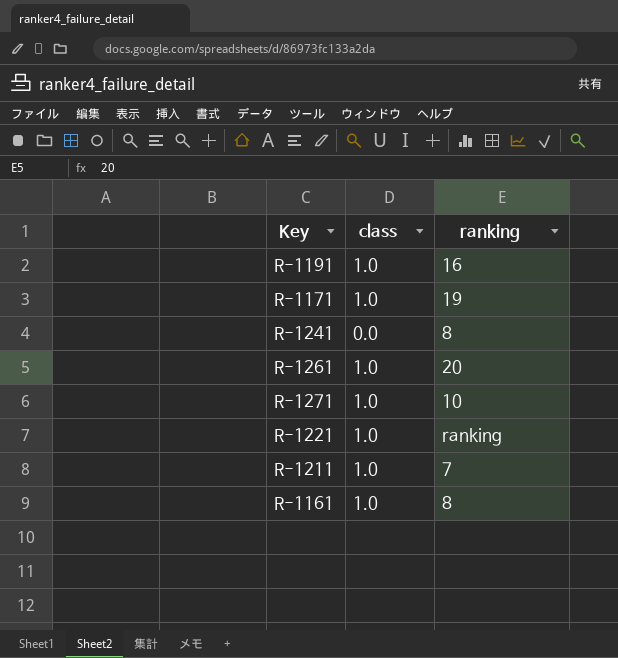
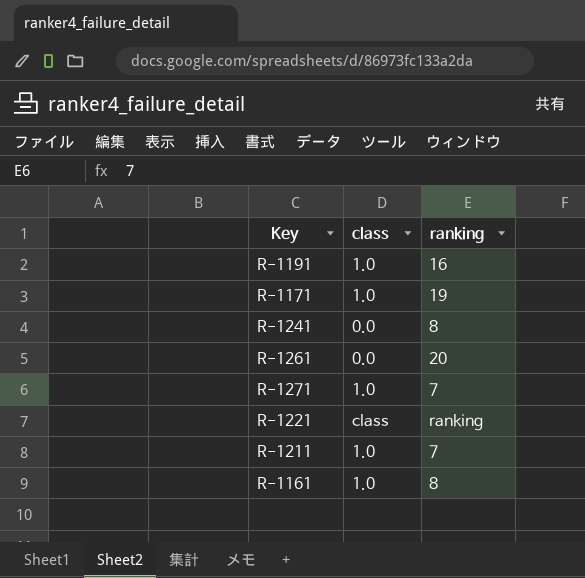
R-1261 | class: 1.0 -> 0.0
R-1271 | ranking: 10 -> 7
R-1221 | class: 1.0 -> class

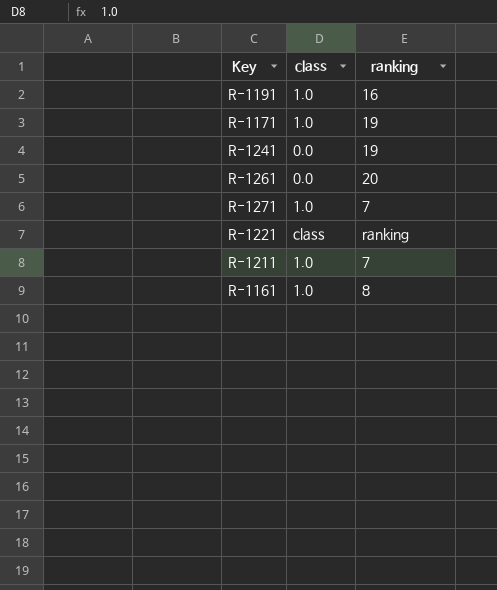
R-1241 | ranking: 8 -> 19

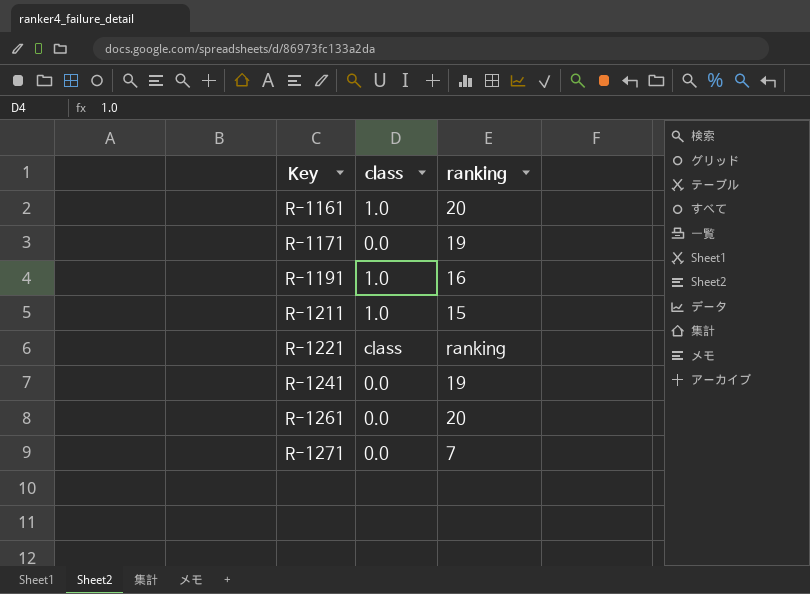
row order: none -> Key ascending
R-1161 | ranking: 8 -> 20
R-1171 | class: 1.0 -> 0.0
R-1211 | ranking: 7 -> 15
R-1271 | class: 1.0 -> 0.0

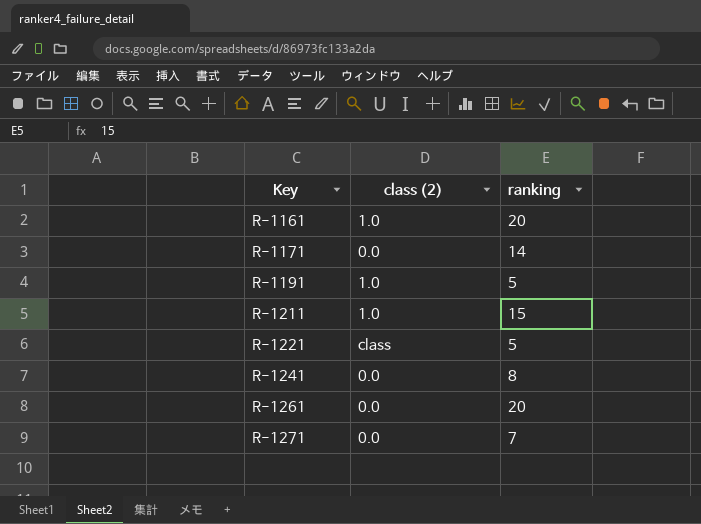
column name: class -> class (2)
R-1171 | ranking: 19 -> 14
R-1191 | ranking: 16 -> 5
R-1221 | ranking: ranking -> 5
R-1241 | ranking: 19 -> 8

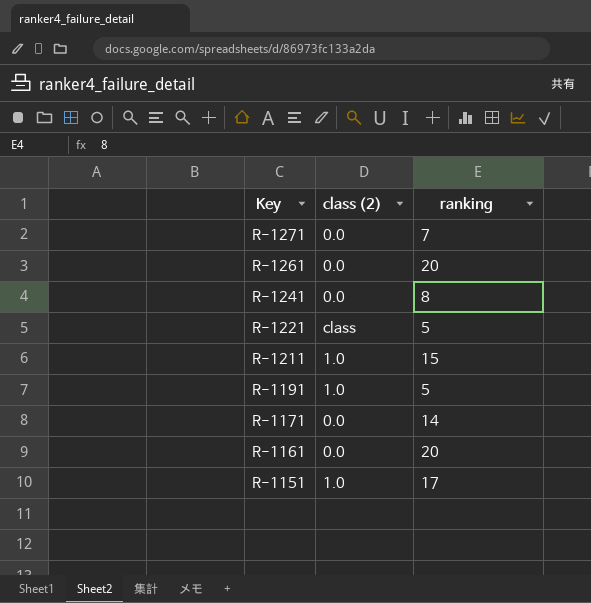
row order: Key ascending -> Key descending
R-1161 | class (2): 1.0 -> 0.0
row R-1151: none -> 1.0 | 17

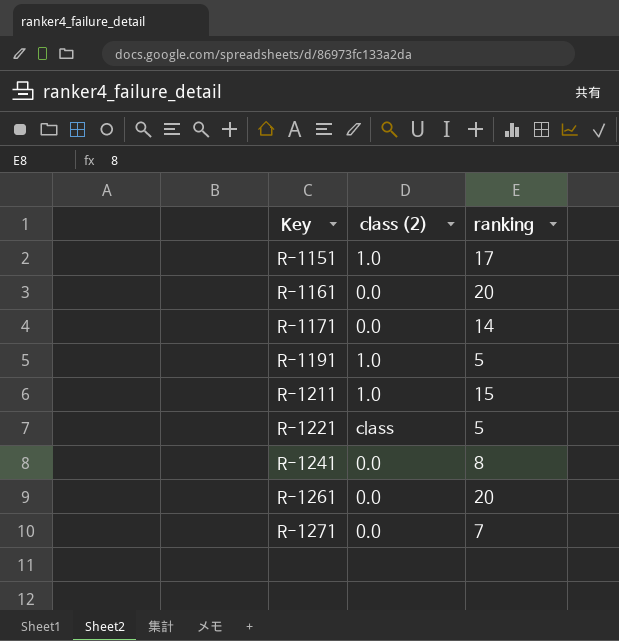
row order: Key descending -> Key ascending

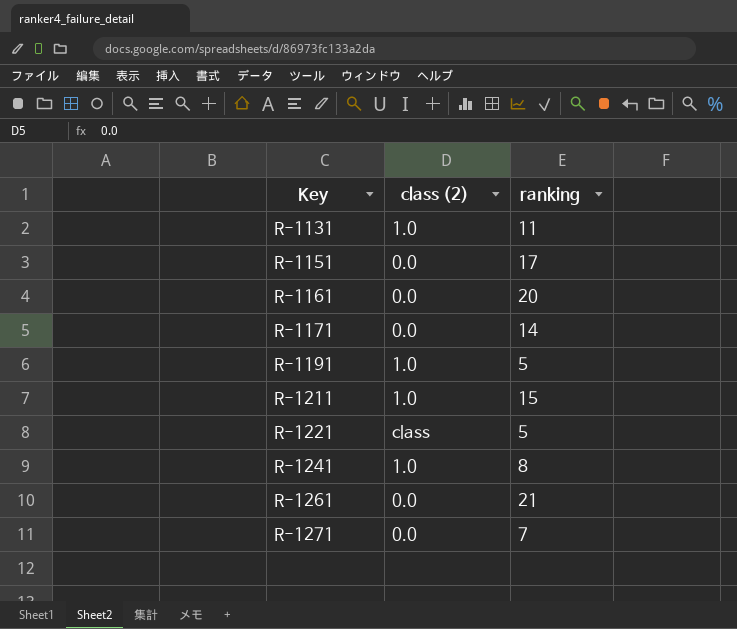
row R-1131: none -> 1.0 | 11
R-1151 | class (2): 1.0 -> 0.0
R-1241 | class (2): 0.0 -> 1.0
R-1261 | ranking: 20 -> 21

